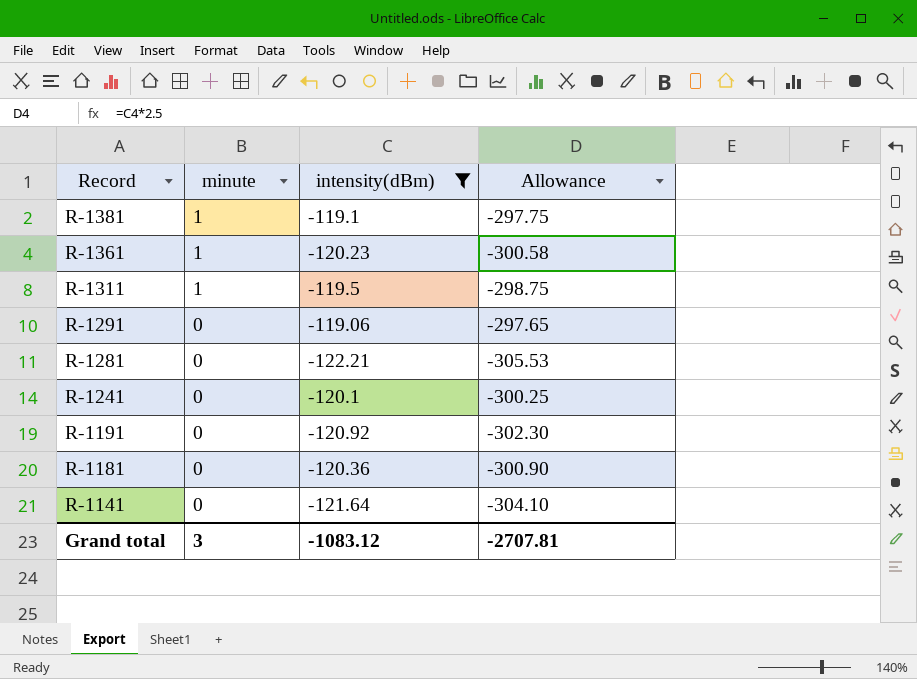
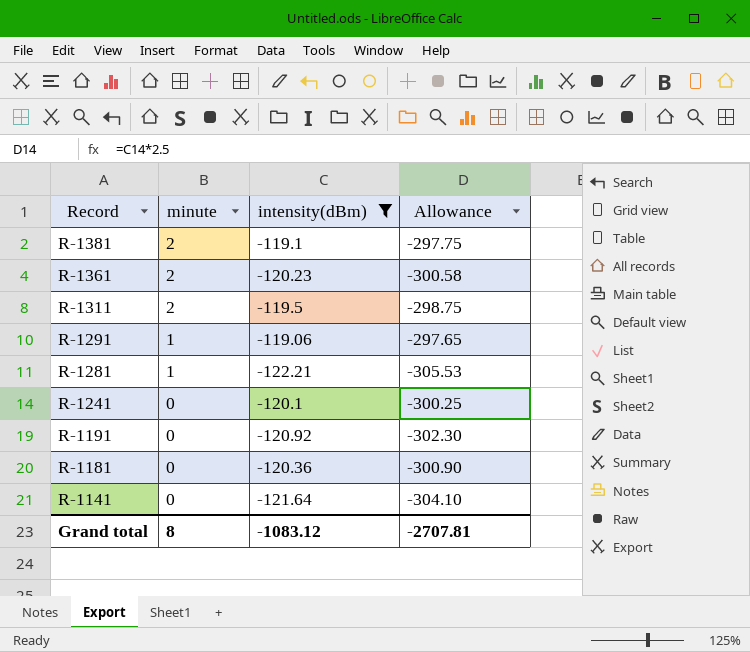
R-1381 | minute: 1 -> 2
R-1361 | minute: 1 -> 2
R-1311 | minute: 1 -> 2
R-1291 | minute: 0 -> 1
R-1281 | minute: 0 -> 1
Grand total | minute: 3 -> 8

